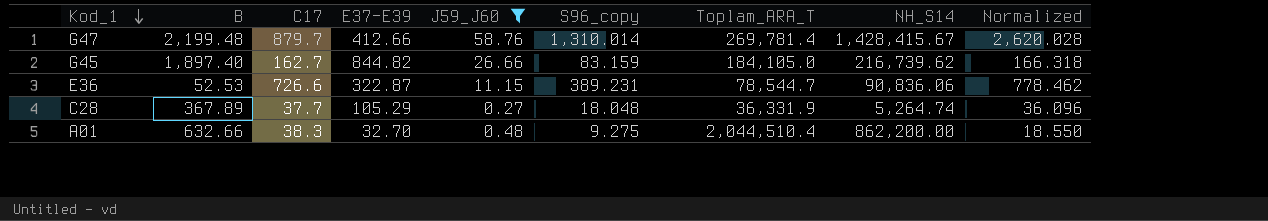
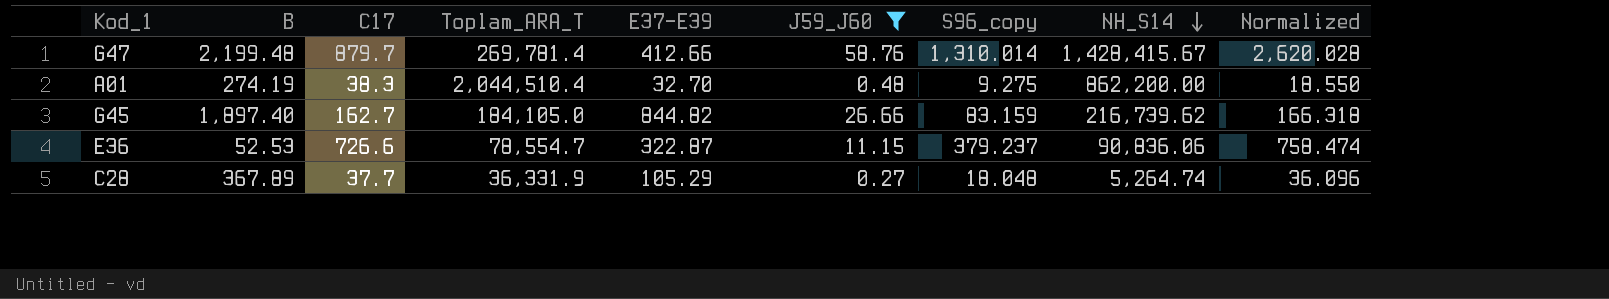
row order: Kod_1 descending -> NH_S14 descending
column Toplam_ARA_T | position: 7 -> 4
A01 | B: 632.66 -> 274.19
E36 | Toplam_ARA_T: 78,544.7 -> 78,554.7
E36 | S96_copy: 389.231 -> 379.237
E36 | Normalized: 778.462 -> 758.474

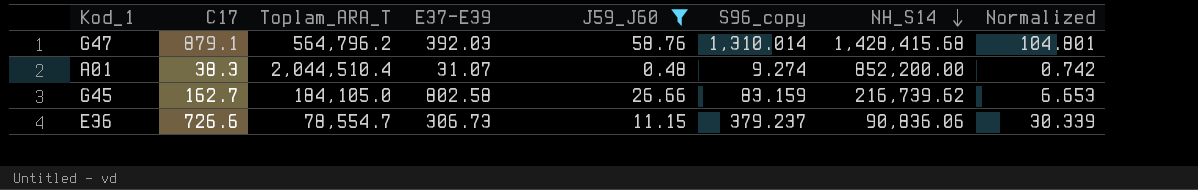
column B | position: 2 -> none
column Normalized | formula: [S96_copy] * 2 -> [S96_copy] * 0.08
row C28: 367.89 | 37.7 | 36,331.9 | 105.29 | 0.27 | 18.048 | 5,264.74 | 36.096 -> none
G47 | C17: 879.7 -> 879.1
G47 | Toplam_ARA_T: 269,781.4 -> 564,796.2
G47 | E37-E39: 412.66 -> 392.03
G47 | NH_S14: 1,428,415.67 -> 1,428,415.68
A01 | E37-E39: 32.70 -> 31.07
A01 | S96_copy: 9.275 -> 9.274
A01 | NH_S14: 862,200.00 -> 852,200.00
G45 | E37-E39: 844.82 -> 802.58
E36 | E37-E39: 322.87 -> 306.73

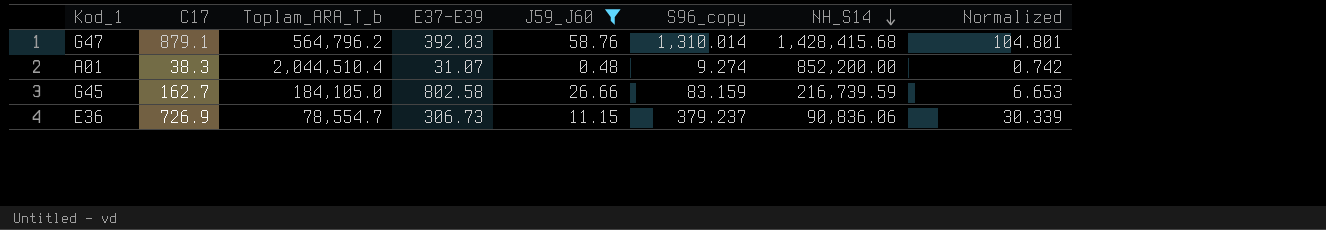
column name: Toplam_ARA_T -> Toplam_ARA_T_b
G45 | NH_S14: 216,739.62 -> 216,739.59
E36 | C17: 726.6 -> 726.9

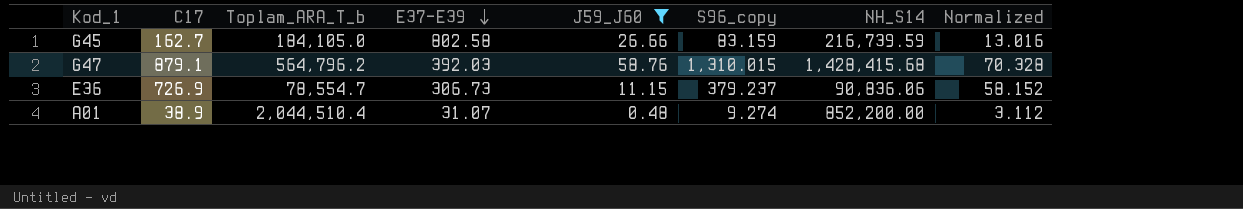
row order: NH_S14 descending -> E37-E39 descending
column Normalized | formula: [S96_copy] * 0.08 -> [C17] * 0.08
G47 | S96_copy: 1,310.014 -> 1,310.015
A01 | C17: 38.3 -> 38.9

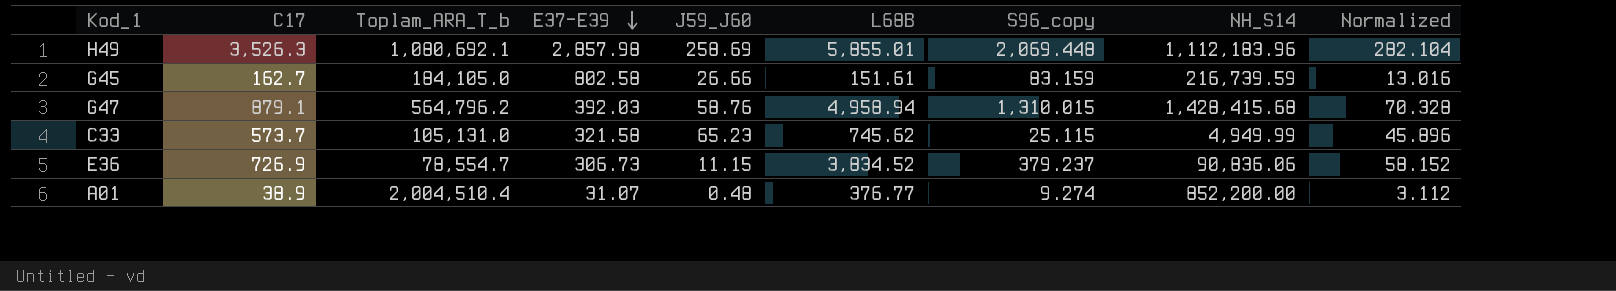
filter: J59_J60 <= 58.76 -> none
column L68B | position: none -> 6
A01 | Toplam_ARA_T_b: 2,044,510.4 -> 2,004,510.4

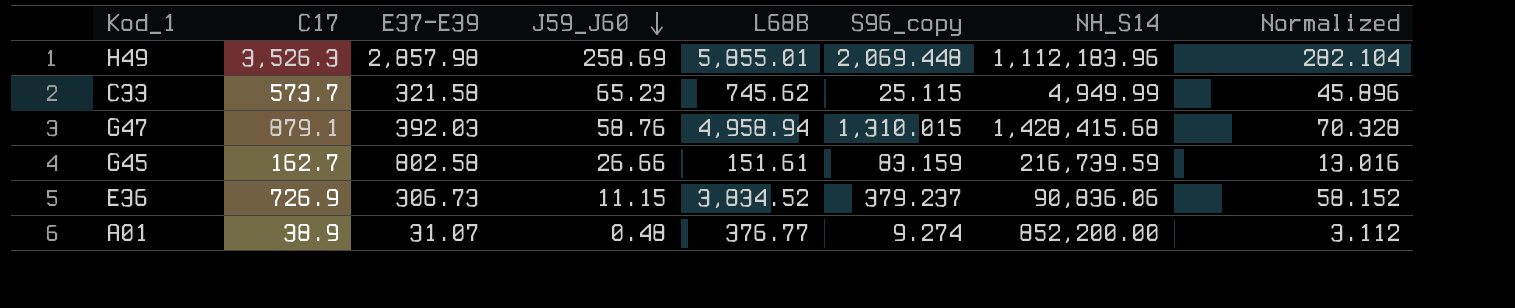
row order: E37-E39 descending -> J59_J60 descending
column Toplam_ARA_T_b | position: 3 -> none

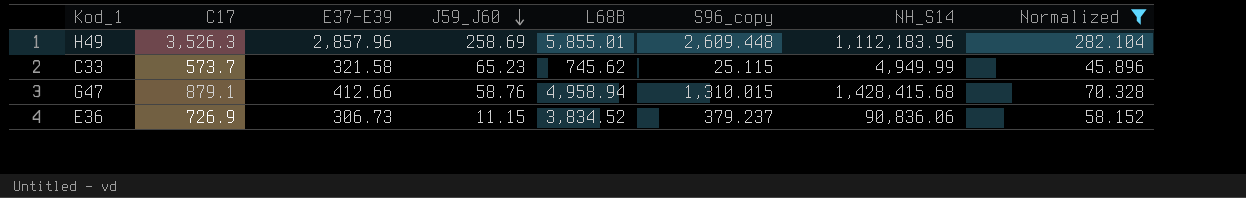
filter: none -> Normalized >= 45.896
H49 | E37-E39: 2,857.98 -> 2,857.96
H49 | S96_copy: 2,069.448 -> 2,609.448
G47 | E37-E39: 392.03 -> 412.66

